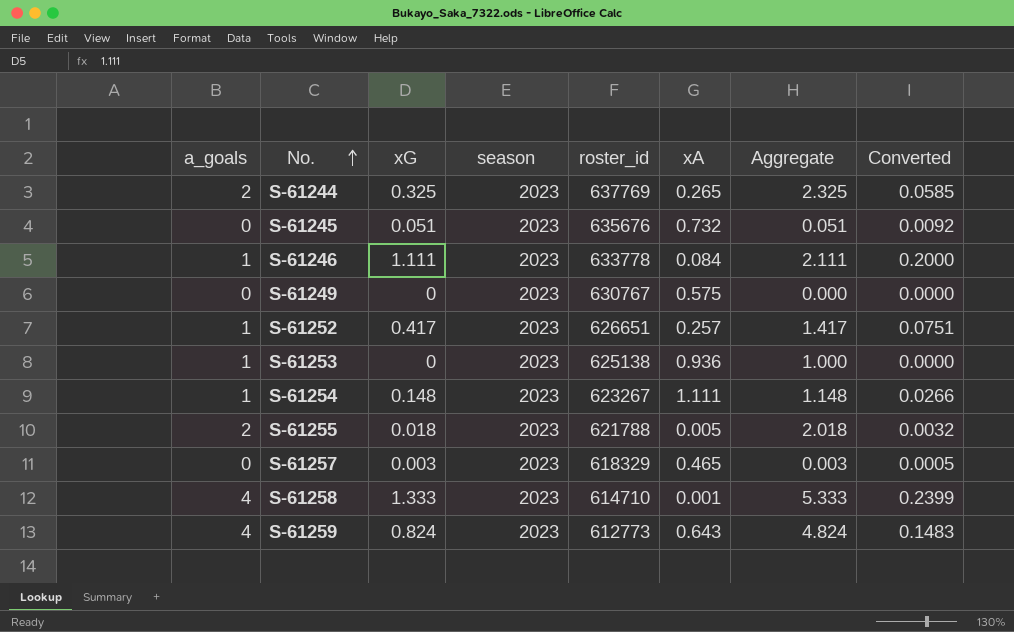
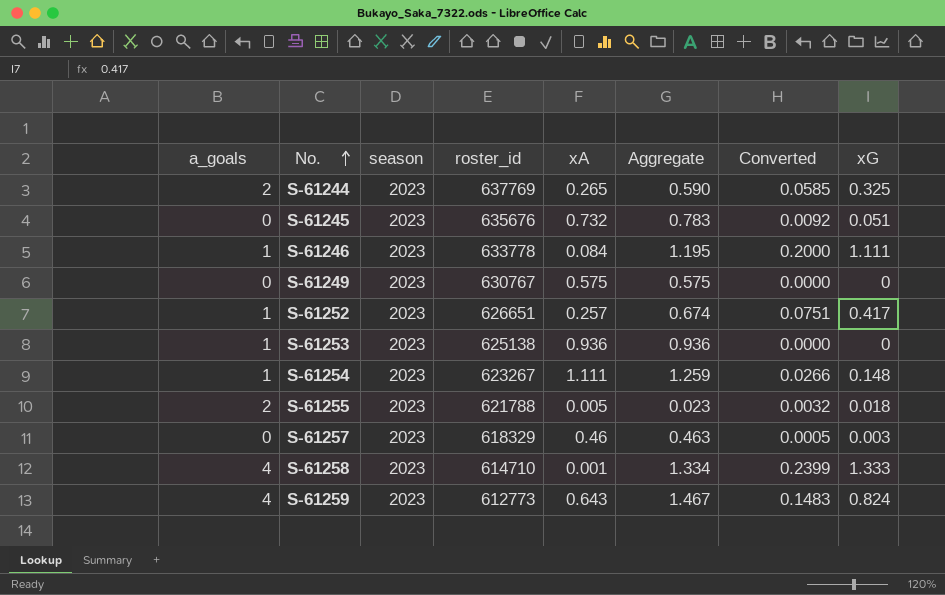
column Aggregate | formula: [a_goals] + [xG] -> [xA] + [xG]
column xG | position: 3 -> 8
S-61257 | xA: 0.465 -> 0.46

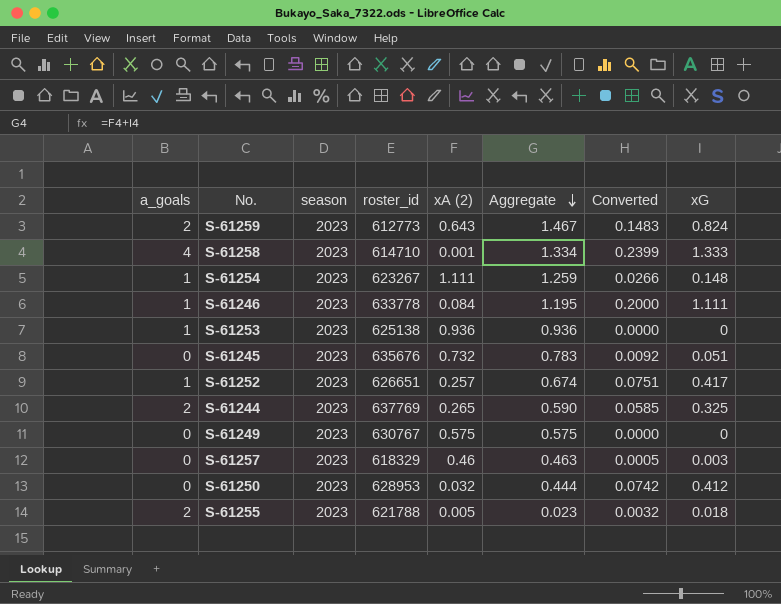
row order: No. ascending -> Aggregate descending
column name: xA -> xA (2)
S-61259 | a_goals: 4 -> 2
row S-61250: none -> 0 | 2023 | 628953 | 0.032 | 0.444 | 0.0742 | 0.412

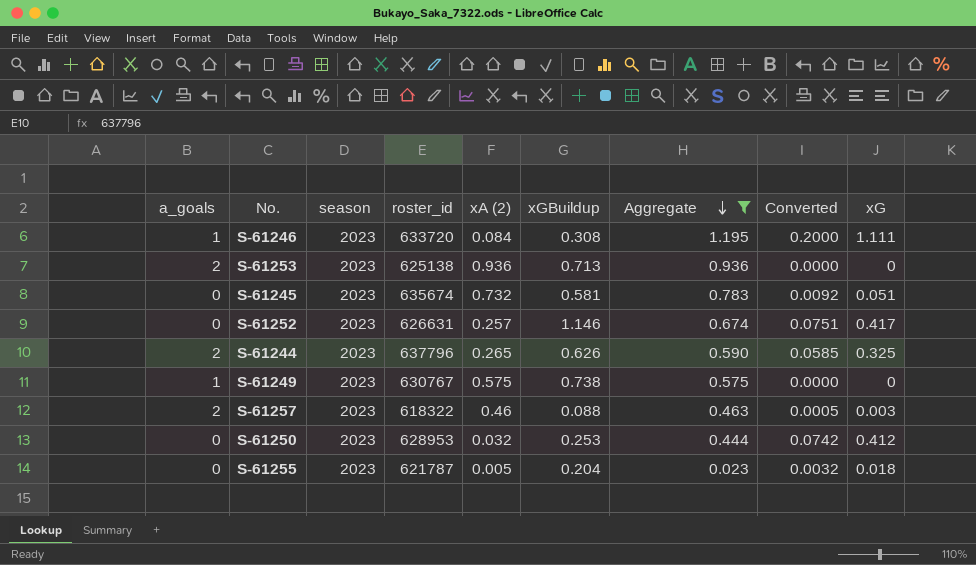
filter: none -> Aggregate <= 1.195
column xGBuildup | position: none -> 6
S-61246 | roster_id: 633778 -> 633720
S-61253 | a_goals: 1 -> 2
S-61245 | roster_id: 635676 -> 635674
S-61252 | a_goals: 1 -> 0
S-61252 | roster_id: 626651 -> 626631
S-61244 | roster_id: 637769 -> 637796
S-61249 | a_goals: 0 -> 1
S-61257 | a_goals: 0 -> 2
S-61257 | roster_id: 618329 -> 618322
S-61255 | a_goals: 2 -> 0
S-61255 | roster_id: 621788 -> 621787

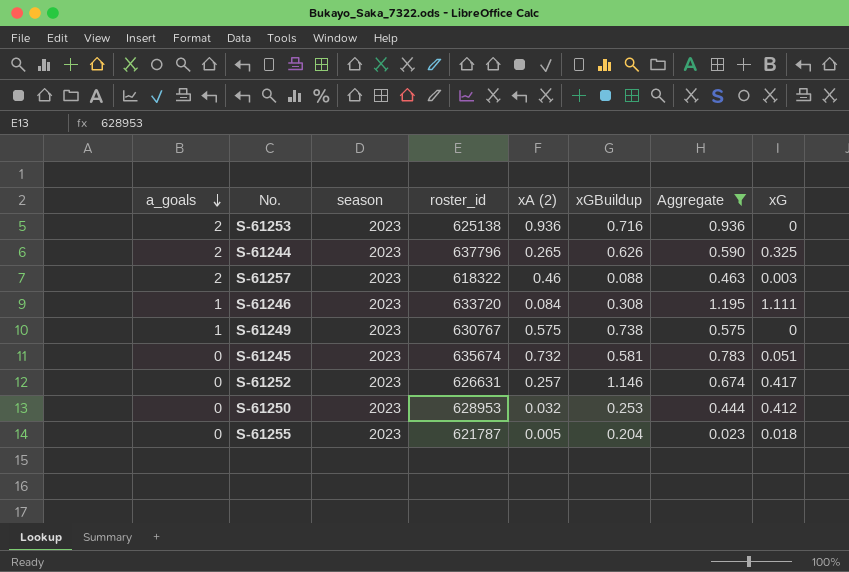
row order: Aggregate descending -> a_goals descending
column Converted | formula: [xG] * 0.18 -> none
S-61253 | xGBuildup: 0.713 -> 0.716

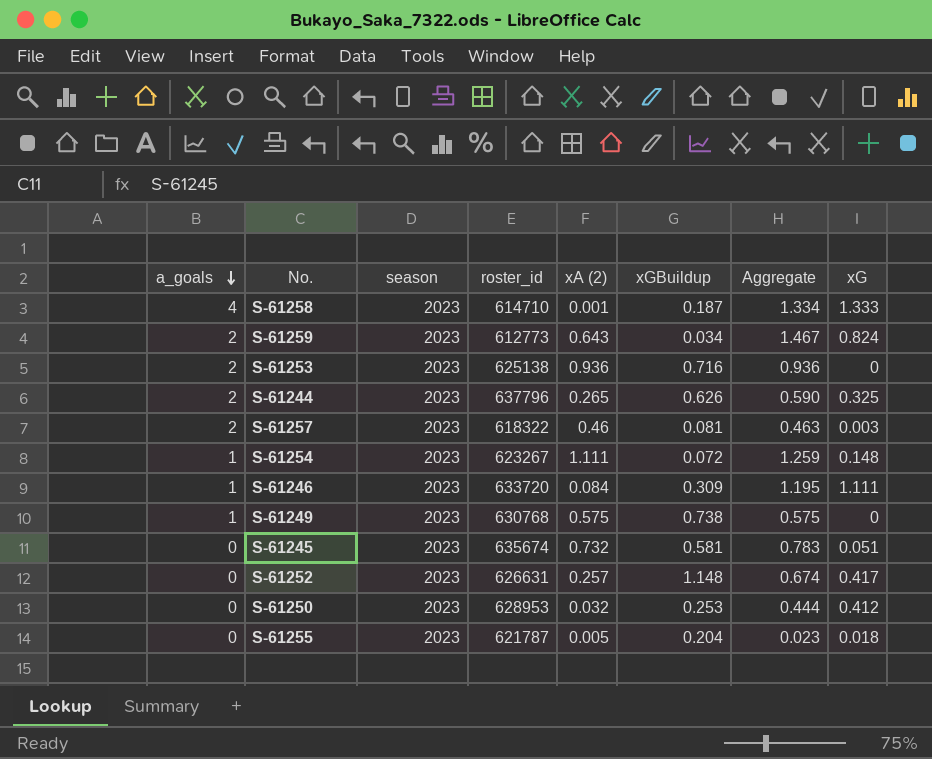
filter: Aggregate <= 1.195 -> none
S-61257 | xGBuildup: 0.088 -> 0.081
S-61246 | xGBuildup: 0.308 -> 0.309
S-61249 | roster_id: 630767 -> 630768
S-61252 | xGBuildup: 1.146 -> 1.148

